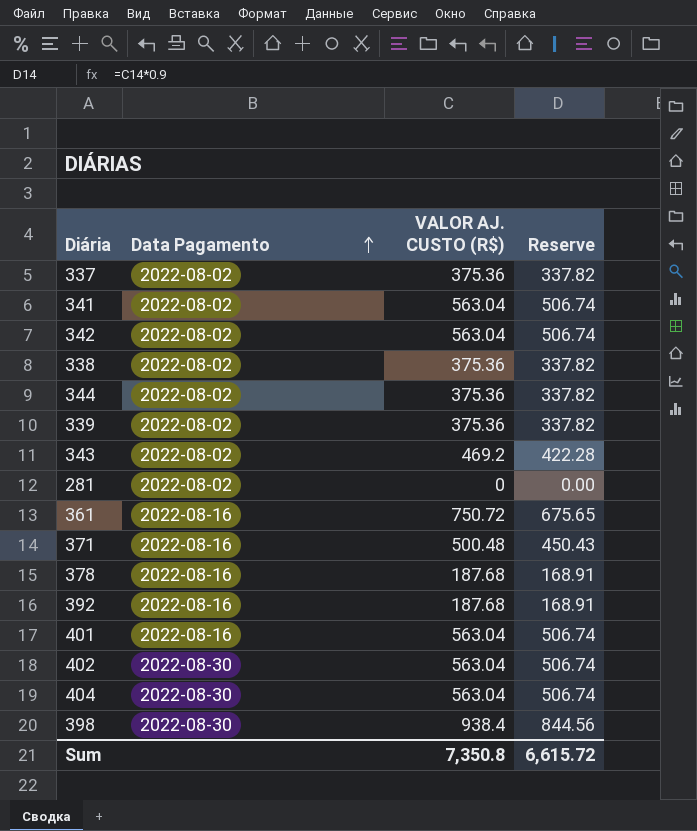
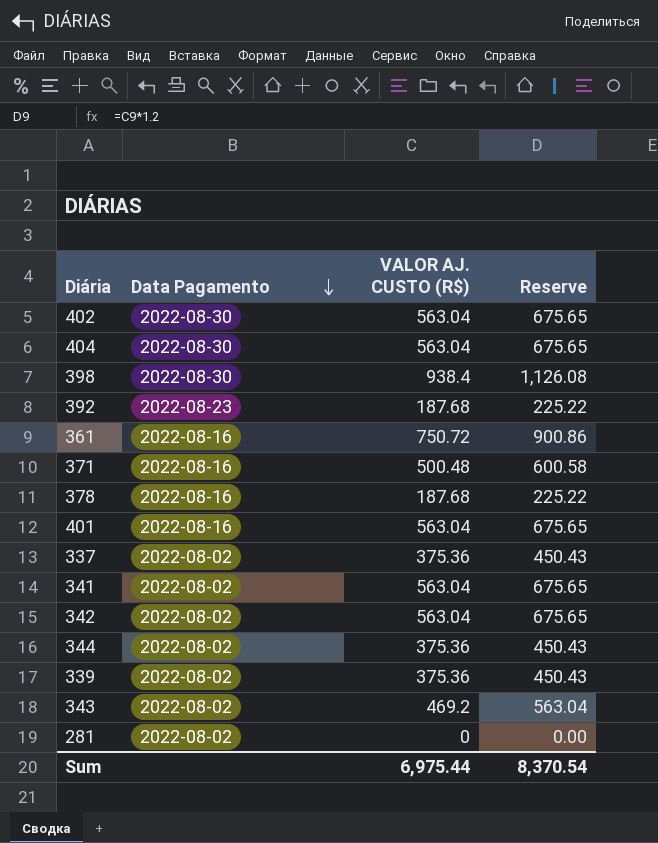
row order: Data Pagamento ascending -> Data Pagamento descending
column Reserve | formula: [VALOR AJ. CUSTO (R$)] * 0.9 -> [VALOR AJ. CUSTO (R$)] * 1.2
row 338: 2022-08-02 | 375.36 | 337.82 -> none
392 | Data Pagamento: 2022-08-16 -> 2022-08-23
Sum | VALOR AJ. CUSTO (R$): 7,350.8 -> 6,975.44
Sum | Reserve: 6,615.72 -> 8,370.54

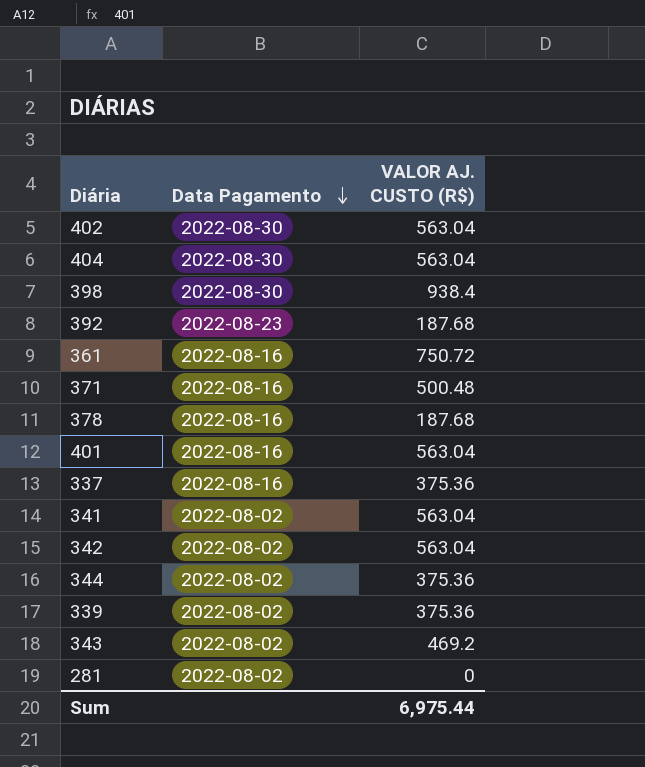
column Reserve | formula: [VALOR AJ. CUSTO (R$)] * 1.2 -> none
337 | Data Pagamento: 2022-08-02 -> 2022-08-16

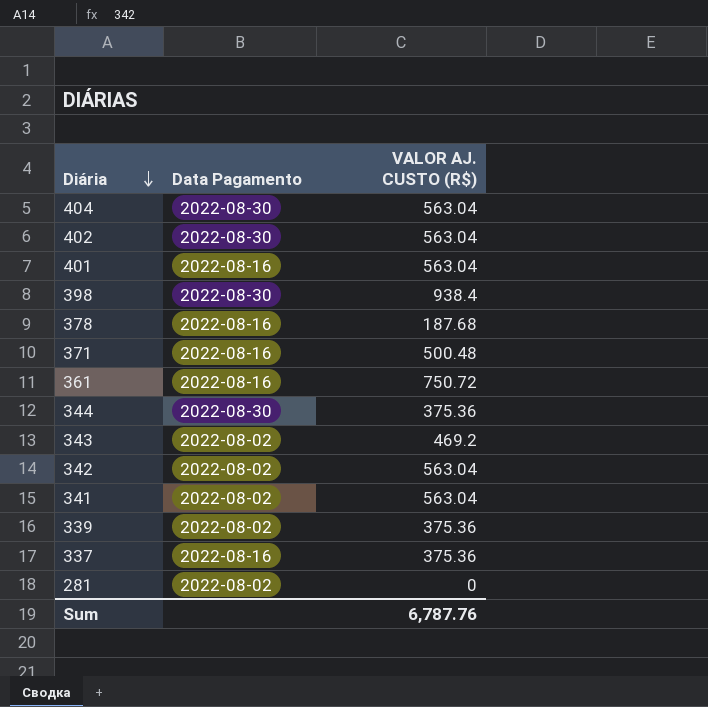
row order: Data Pagamento descending -> Diária descending
row 392: 2022-08-23 | 187.68 -> none
344 | Data Pagamento: 2022-08-02 -> 2022-08-30
Sum | VALOR AJ. CUSTO (R$): 6,975.44 -> 6,787.76

